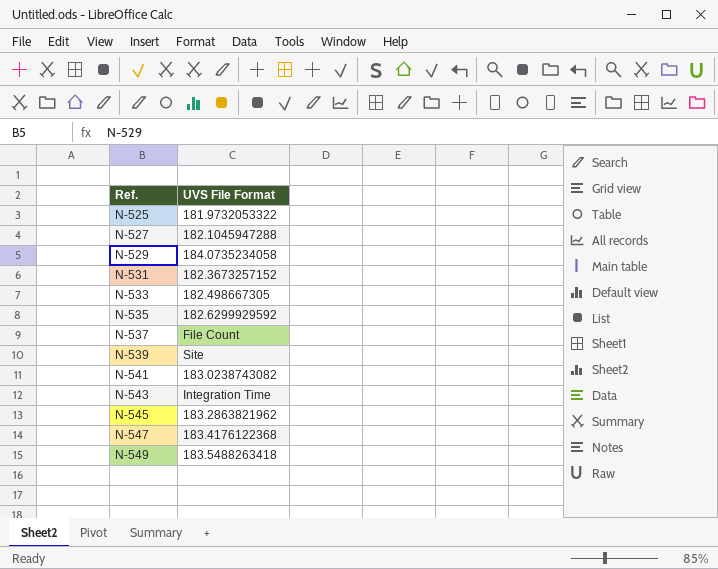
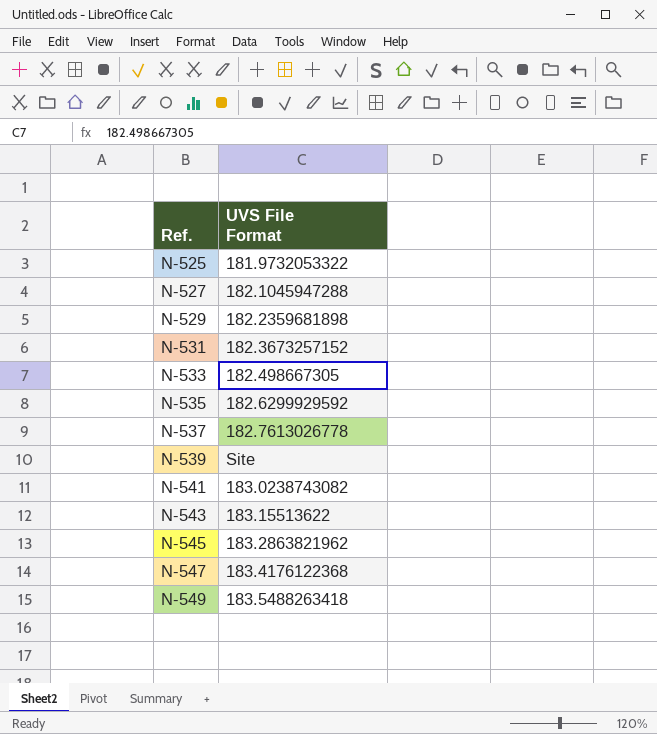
N-529 | UVS File Format: 184.0735234058 -> 182.2359681898
N-537 | UVS File Format: File Count -> 182.7613026778
N-543 | UVS File Format: Integration Time -> 183.15513622

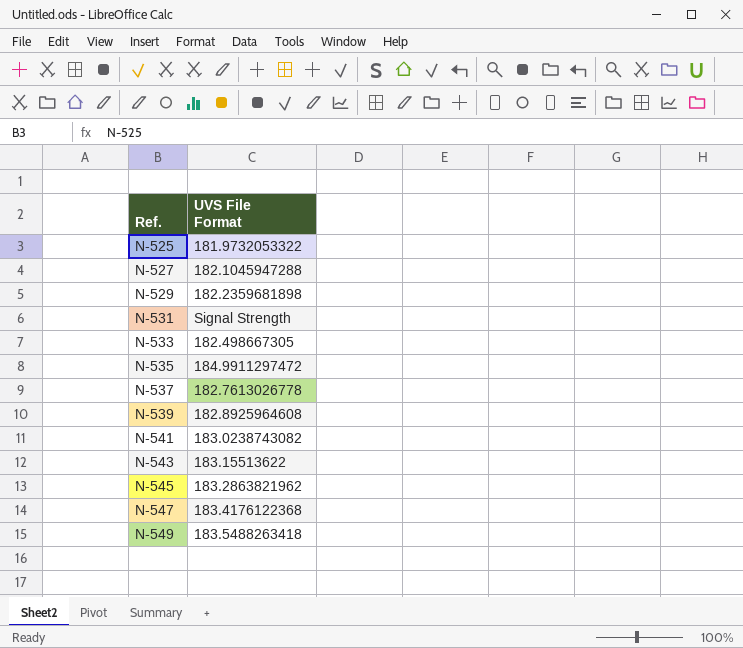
N-531 | UVS File Format: 182.3673257152 -> Signal Strength
N-535 | UVS File Format: 182.6299929592 -> 184.9911297472
N-539 | UVS File Format: Site -> 182.8925964608

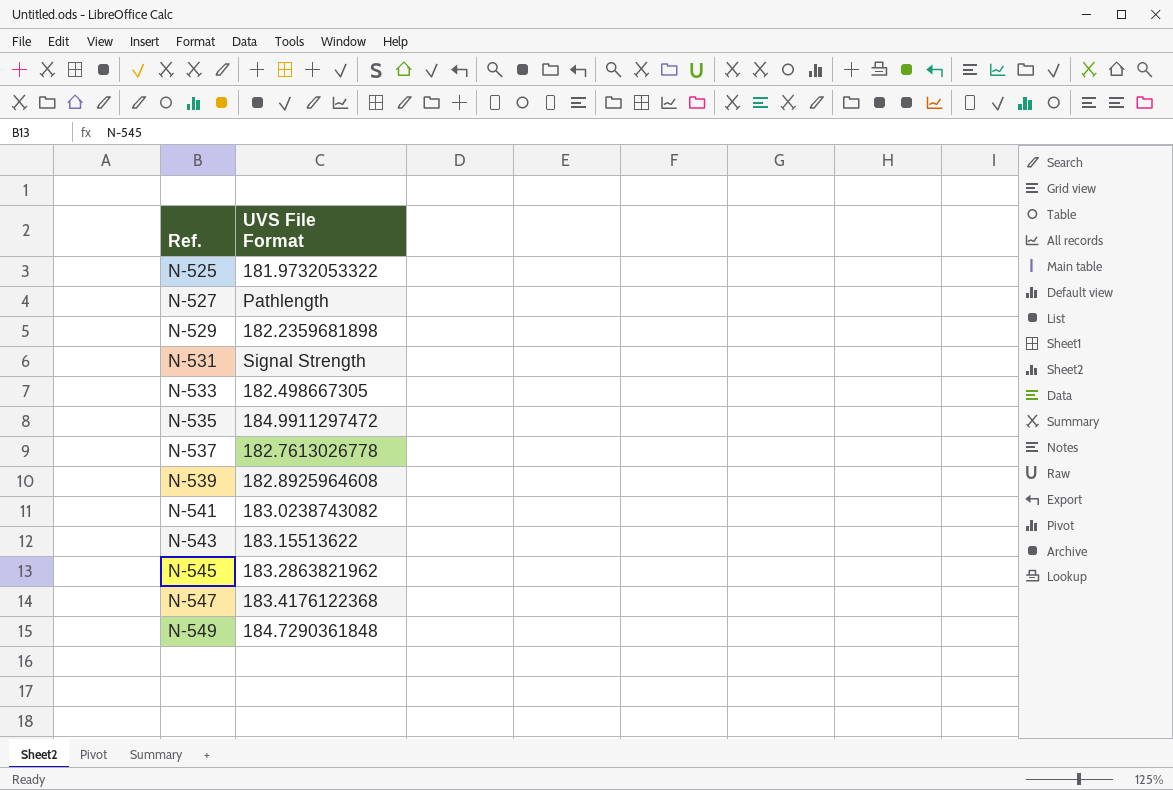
N-527 | UVS File Format: 182.1045947288 -> Pathlength
N-549 | UVS File Format: 183.5488263418 -> 184.7290361848

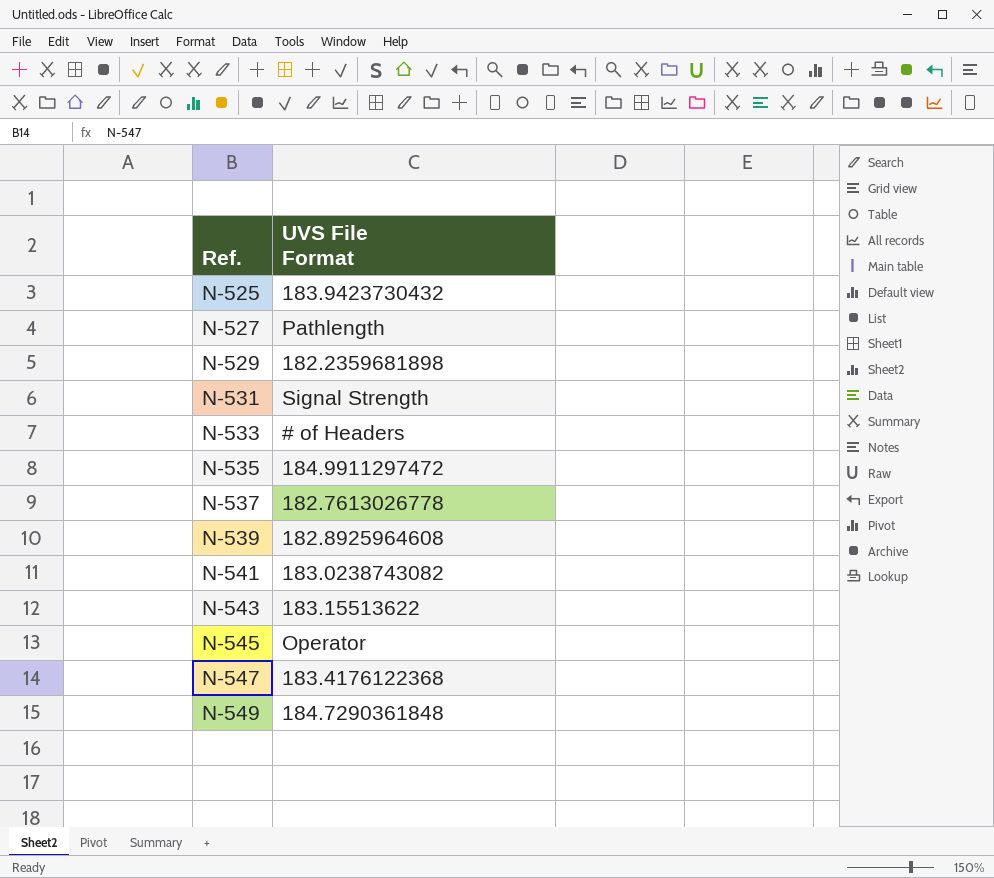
N-525 | UVS File Format: 181.9732053322 -> 183.9423730432
N-533 | UVS File Format: 182.498667305 -> # of Headers
N-545 | UVS File Format: 183.2863821962 -> Operator

